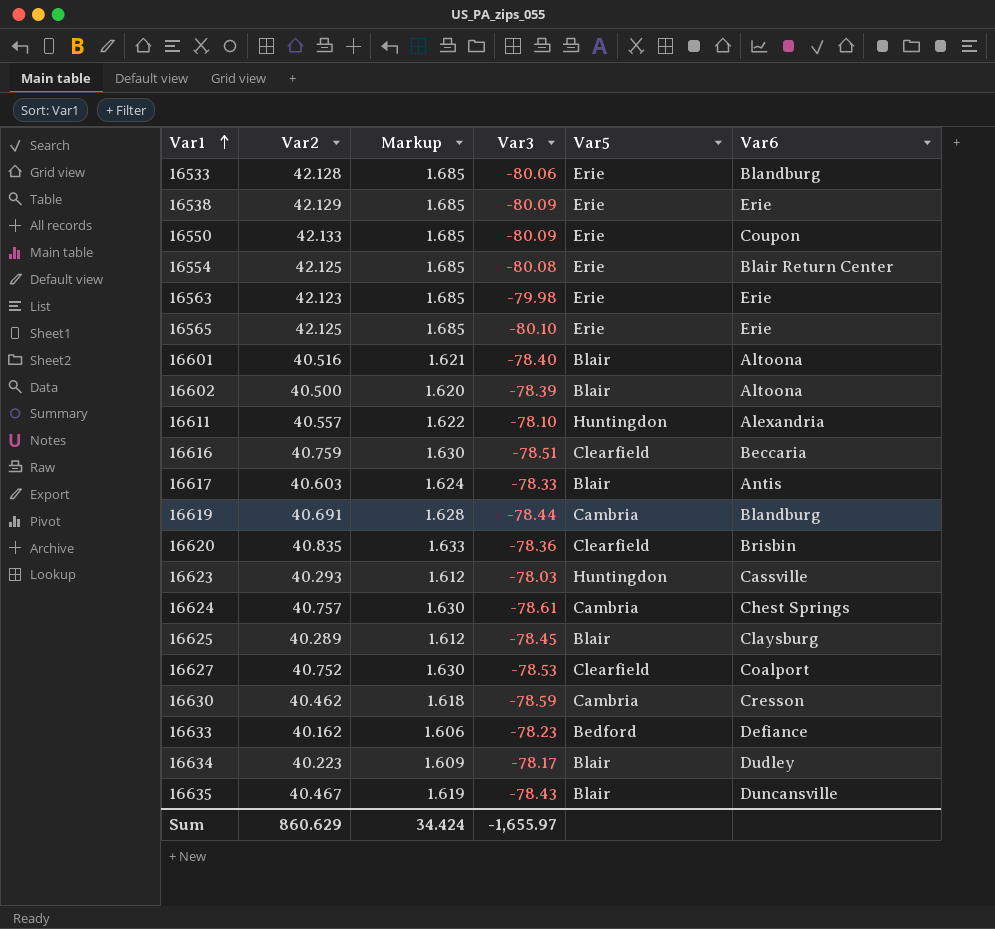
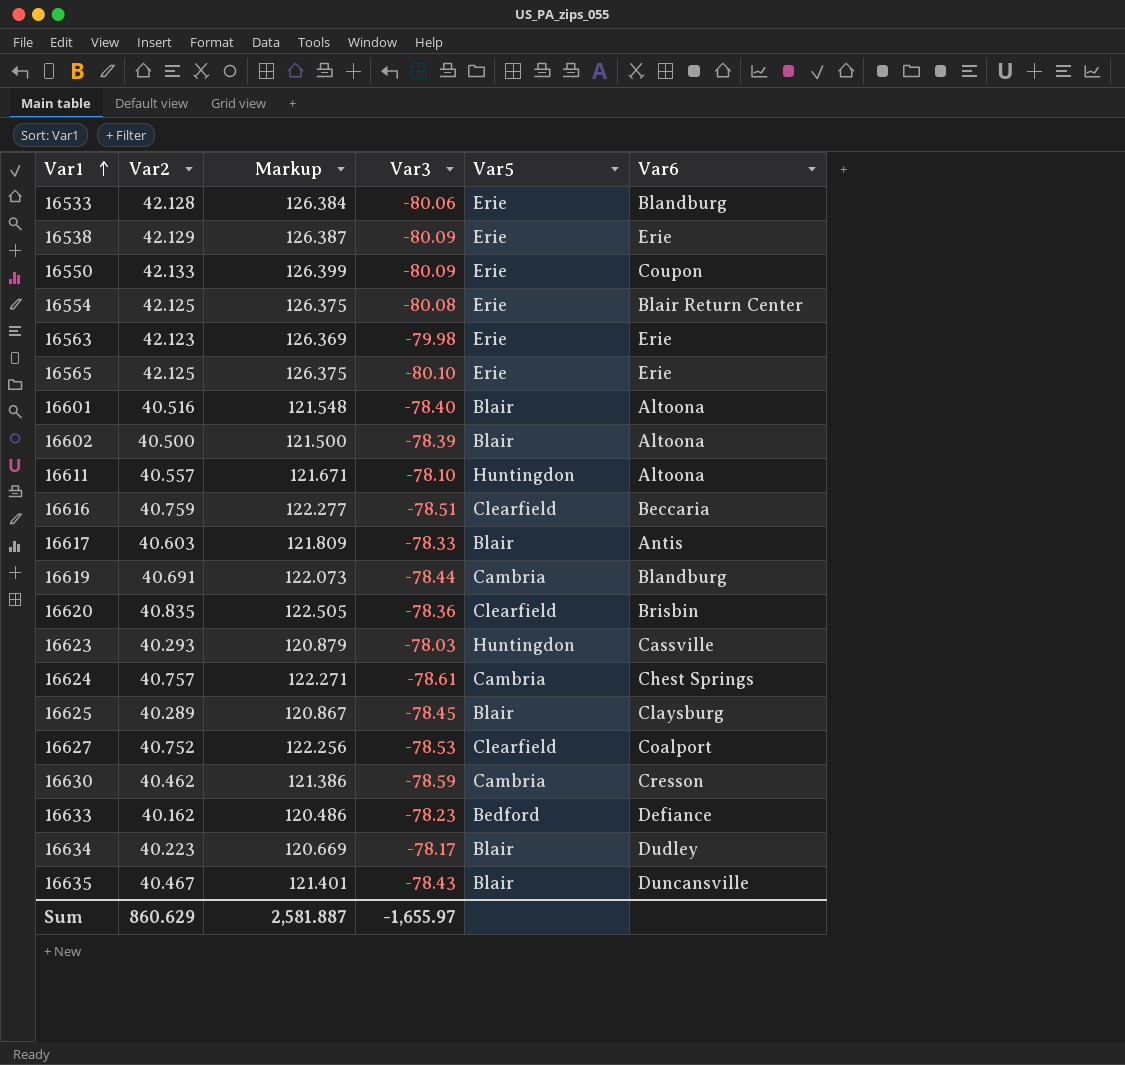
column Markup | formula: [Var2] * 0.04 -> [Var2] * 3
16611 | Var6: Alexandria -> Altoona
Sum | Markup: 34.424 -> 2,581.887

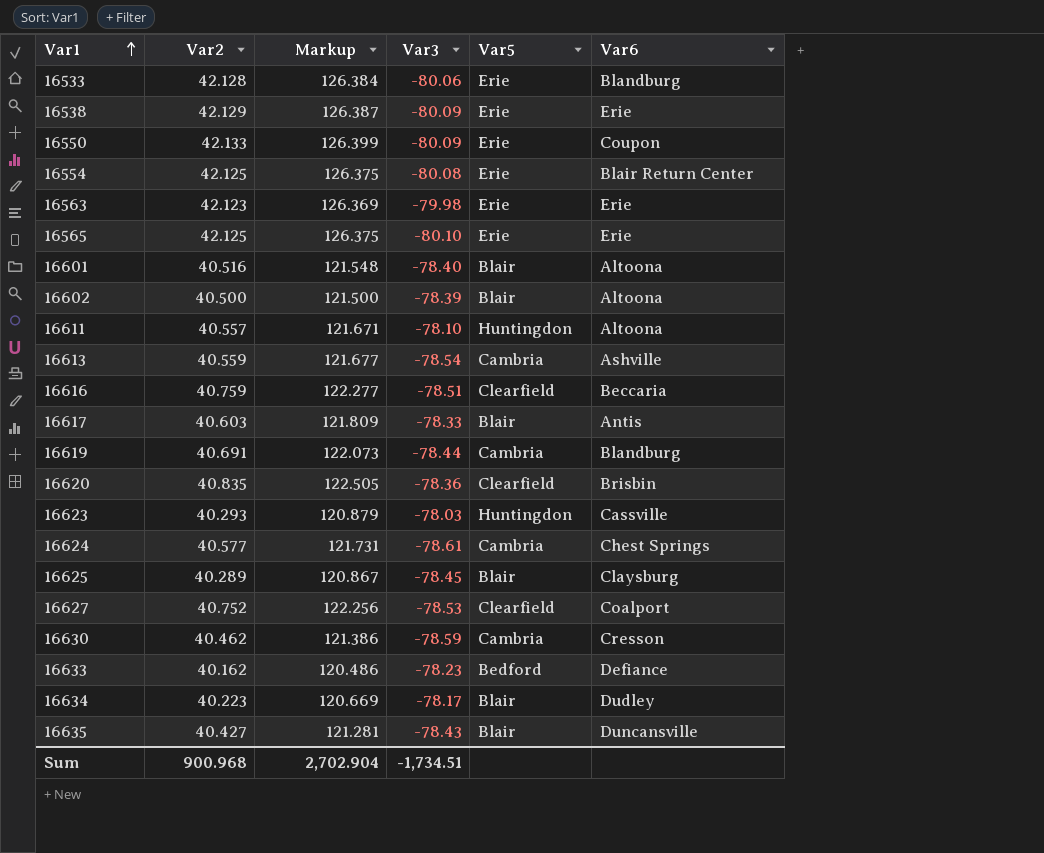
row 16613: none -> 40.559 | 121.677 | -78.54 | Cambria | Ashville
16624 | Var2: 40.757 -> 40.577
16624 | Markup: 122.271 -> 121.731
16635 | Var2: 40.467 -> 40.427
16635 | Markup: 121.401 -> 121.281
Sum | Var2: 860.629 -> 900.968
Sum | Markup: 2,581.887 -> 2,702.904
Sum | Var3: -1,655.97 -> -1,734.51

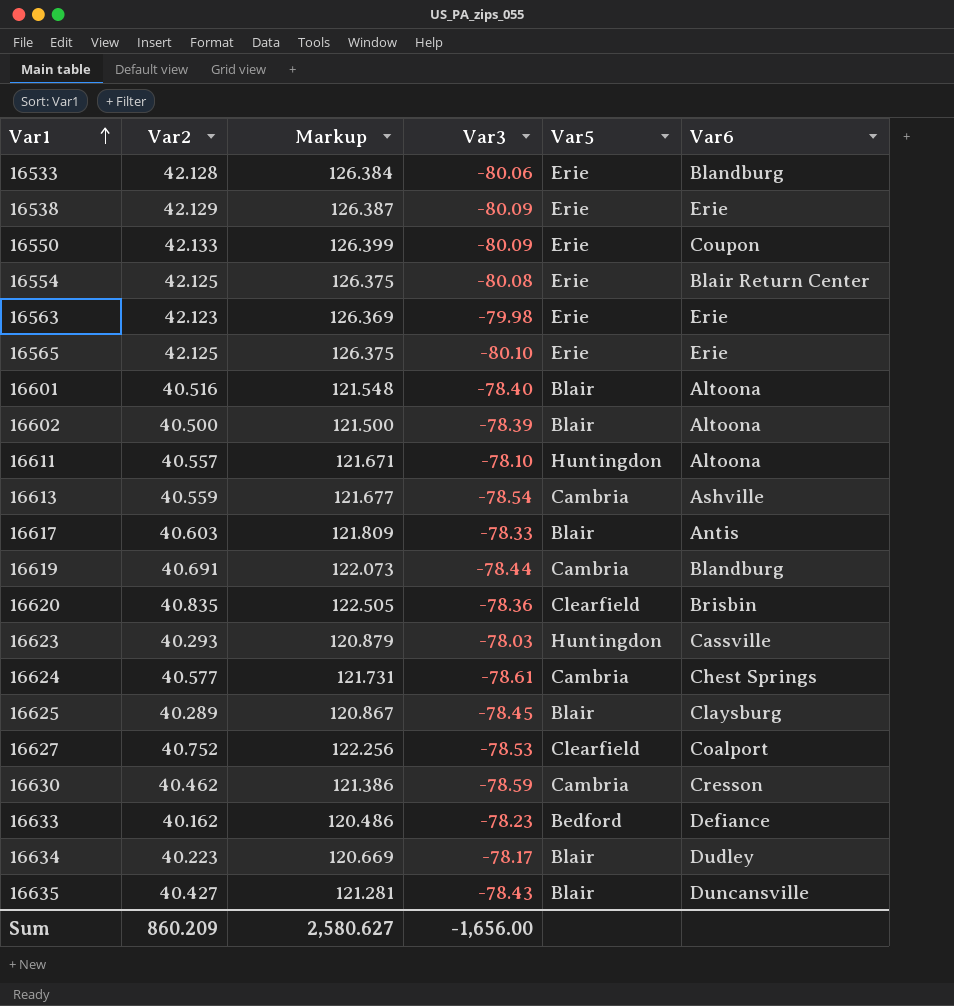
row 16616: 40.759 | 122.277 | -78.51 | Clearfield | Beccaria -> none
Sum | Var2: 900.968 -> 860.209
Sum | Markup: 2,702.904 -> 2,580.627
Sum | Var3: -1,734.51 -> -1,656.00

